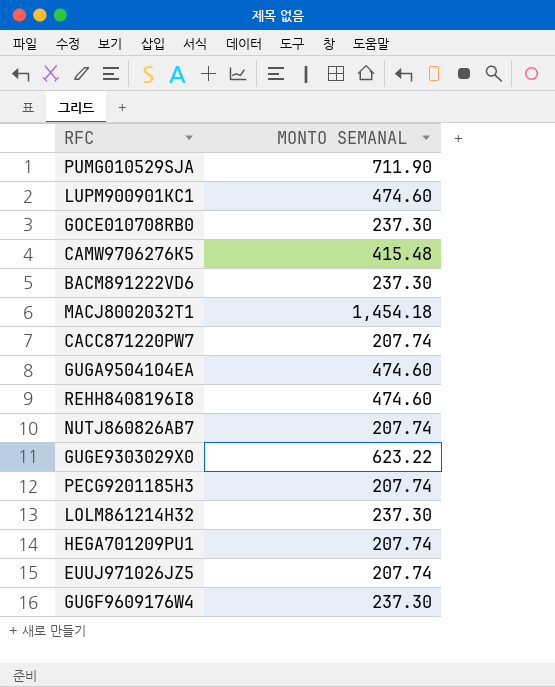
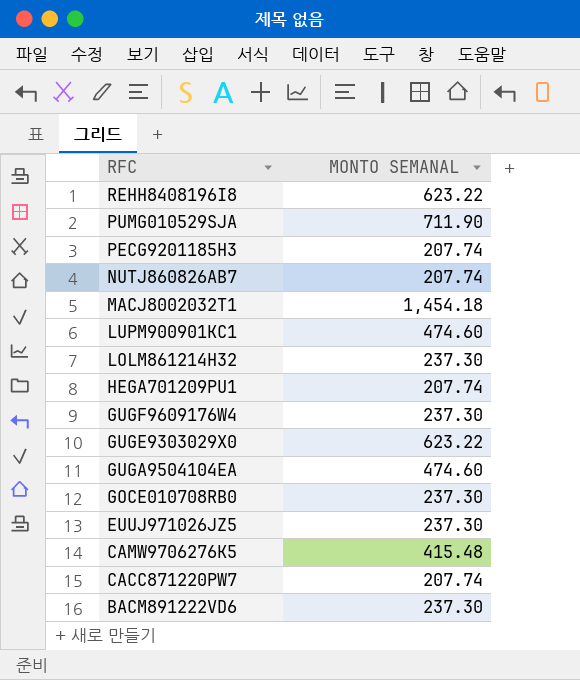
row order: none -> RFC descending
REHH8408196I8 | MONTO SEMANAL: 474.60 -> 623.22
EUUJ971026JZ5 | MONTO SEMANAL: 207.74 -> 237.30

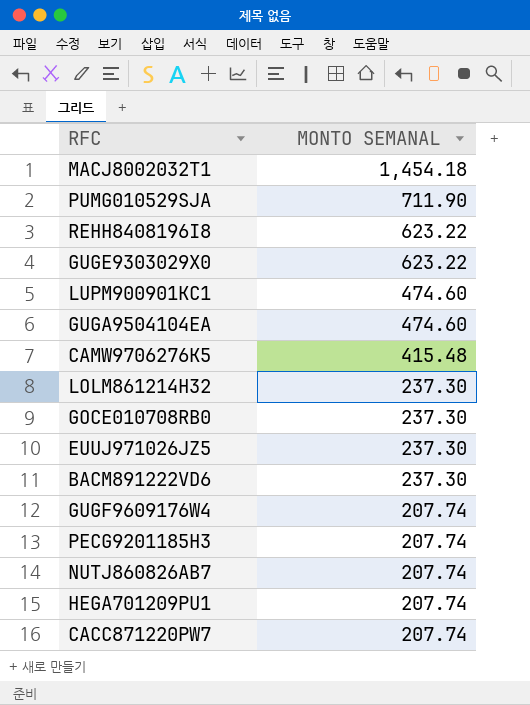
row order: RFC descending -> MONTO SEMANAL descending
GUGF9609176W4 | MONTO SEMANAL: 237.30 -> 207.74

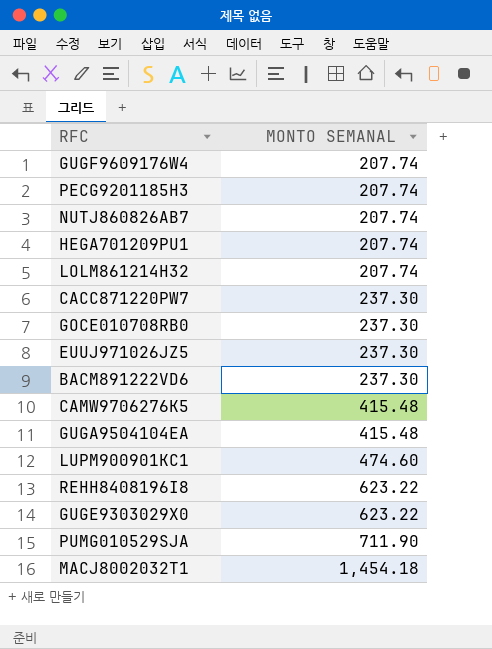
row order: MONTO SEMANAL descending -> MONTO SEMANAL ascending
LOLM861214H32 | MONTO SEMANAL: 237.30 -> 207.74
CACC871220PW7 | MONTO SEMANAL: 207.74 -> 237.30
GUGA9504104EA | MONTO SEMANAL: 474.60 -> 415.48

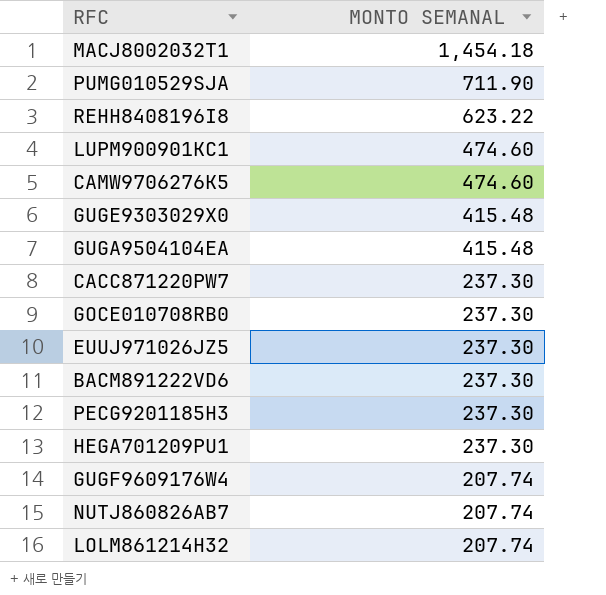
row order: MONTO SEMANAL ascending -> MONTO SEMANAL descending
CAMW9706276K5 | MONTO SEMANAL: 415.48 -> 474.60
GUGE9303029X0 | MONTO SEMANAL: 623.22 -> 415.48
PECG9201185H3 | MONTO SEMANAL: 207.74 -> 237.30
HEGA701209PU1 | MONTO SEMANAL: 207.74 -> 237.30

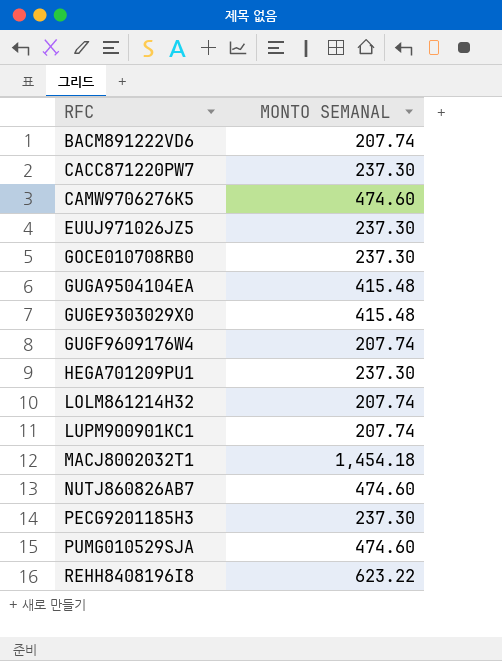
row order: MONTO SEMANAL descending -> RFC ascending
BACM891222VD6 | MONTO SEMANAL: 237.30 -> 207.74
LUPM900901KC1 | MONTO SEMANAL: 474.60 -> 207.74
NUTJ860826AB7 | MONTO SEMANAL: 207.74 -> 474.60
PUMG010529SJA | MONTO SEMANAL: 711.90 -> 474.60

